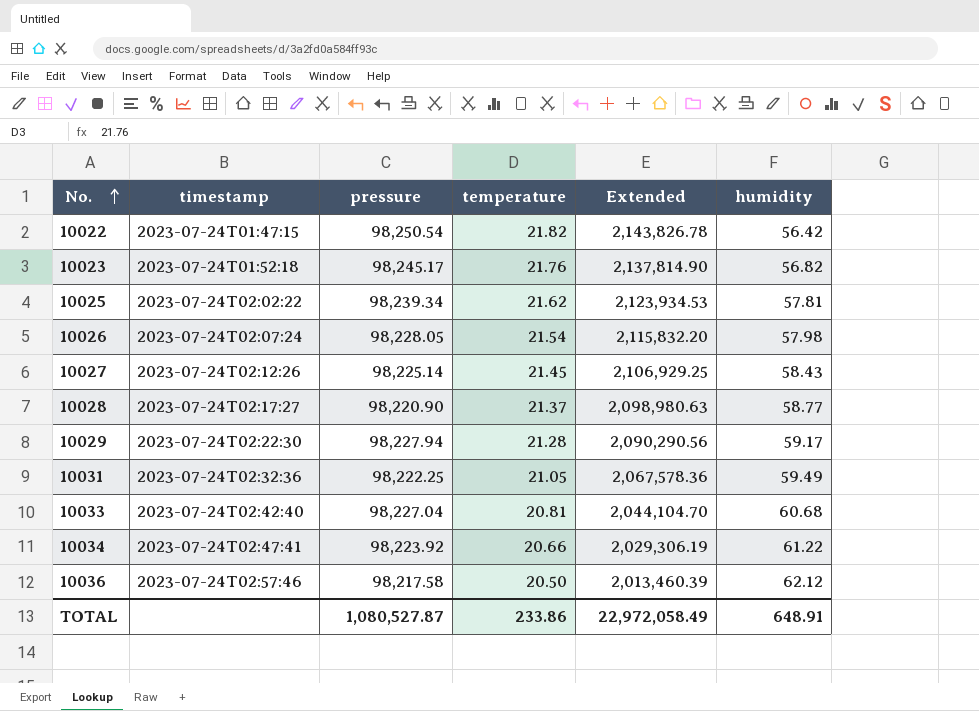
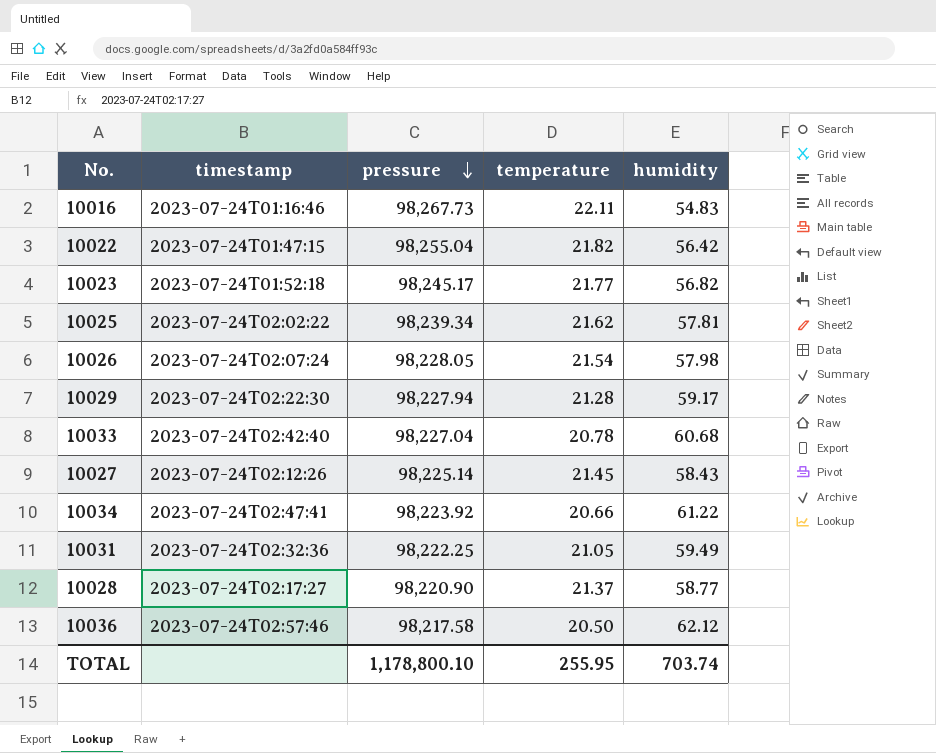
row order: No. ascending -> pressure descending
column Extended | formula: [pressure] * [temperature] -> none
row 10016: none -> 2023-07-24T01:16:46 | 98,267.73 | 22.11 | 54.83
10022 | pressure: 98,250.54 -> 98,255.04
10023 | temperature: 21.76 -> 21.77
10033 | temperature: 20.81 -> 20.78
TOTAL | pressure: 1,080,527.87 -> 1,178,800.10
TOTAL | temperature: 233.86 -> 255.95
TOTAL | humidity: 648.91 -> 703.74

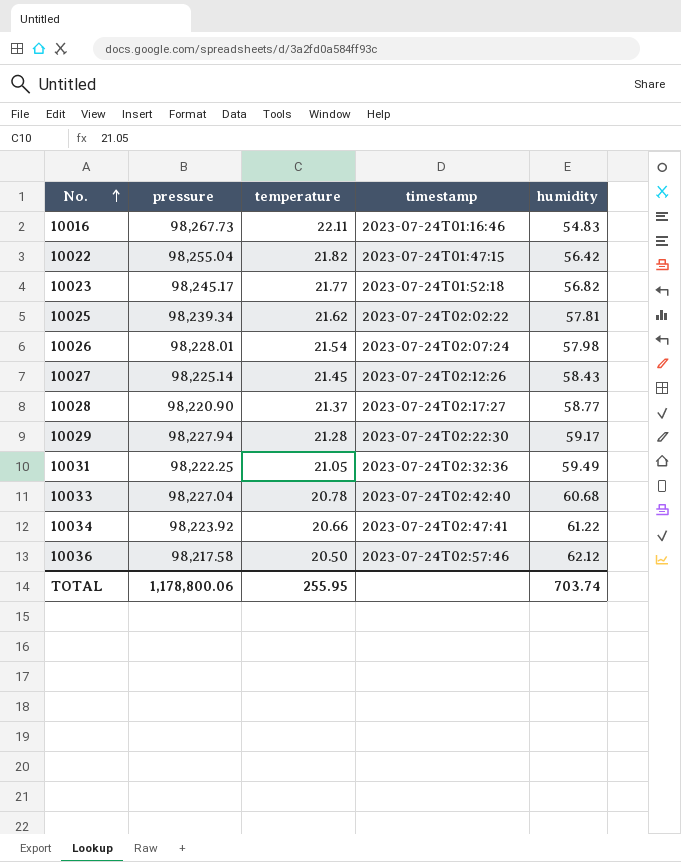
row order: pressure descending -> No. ascending
column timestamp | position: 2 -> 4
10026 | pressure: 98,228.05 -> 98,228.01
TOTAL | pressure: 1,178,800.10 -> 1,178,800.06

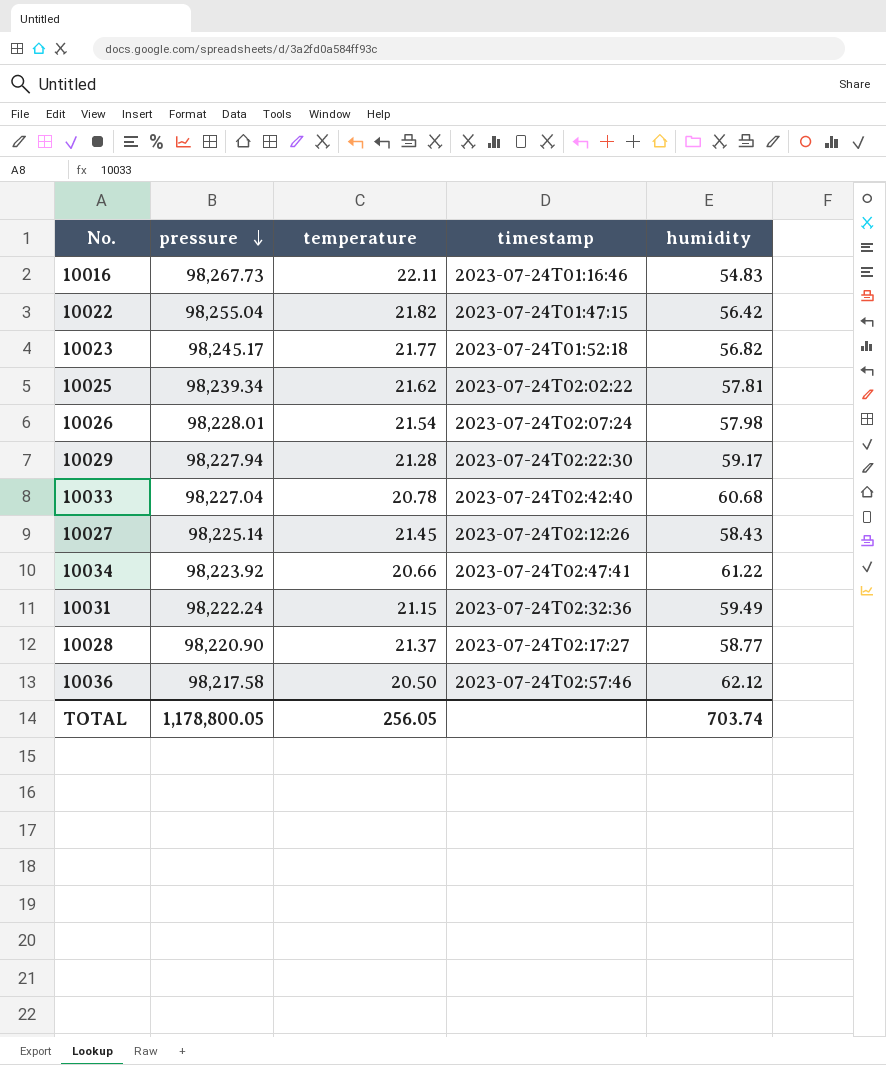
row order: No. ascending -> pressure descending
10031 | pressure: 98,222.25 -> 98,222.24
10031 | temperature: 21.05 -> 21.15
TOTAL | pressure: 1,178,800.06 -> 1,178,800.05
TOTAL | temperature: 255.95 -> 256.05

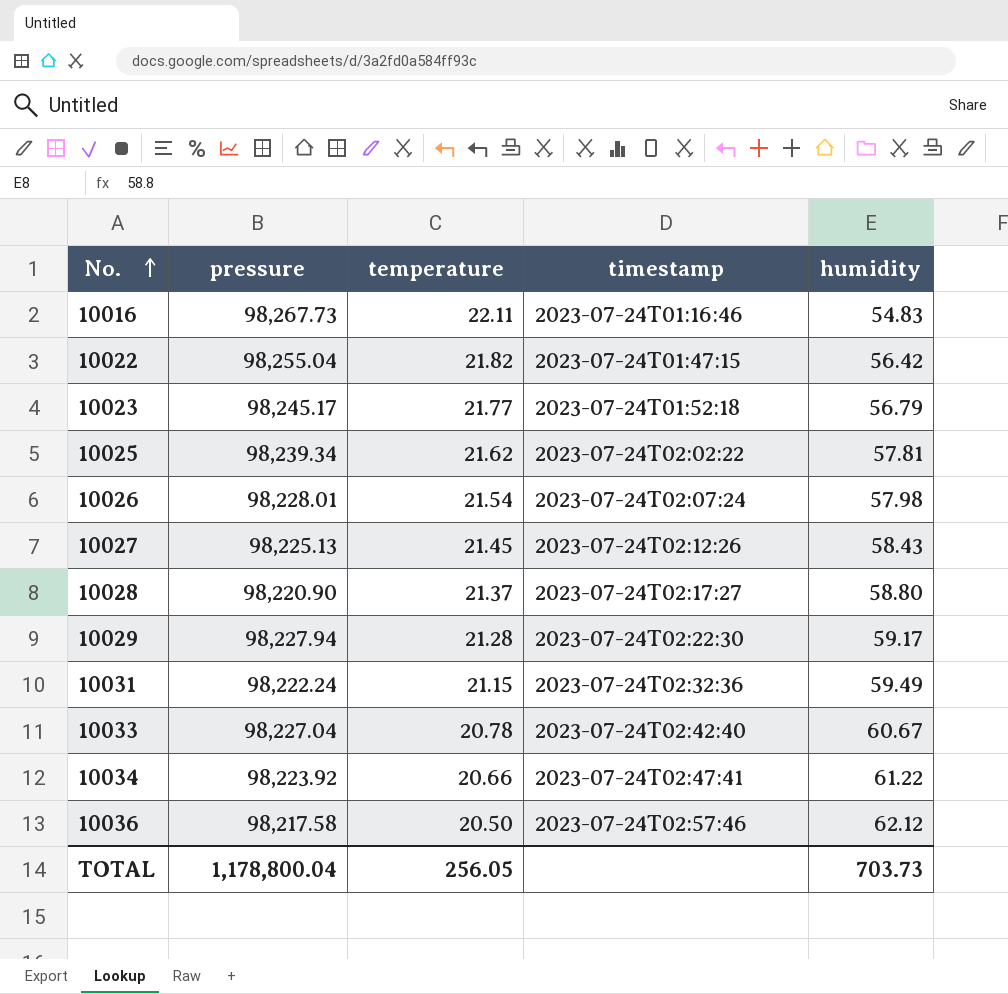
row order: pressure descending -> No. ascending
10023 | humidity: 56.82 -> 56.79
10027 | pressure: 98,225.14 -> 98,225.13
10028 | humidity: 58.77 -> 58.80
10033 | humidity: 60.68 -> 60.67
TOTAL | pressure: 1,178,800.05 -> 1,178,800.04
TOTAL | humidity: 703.74 -> 703.73

